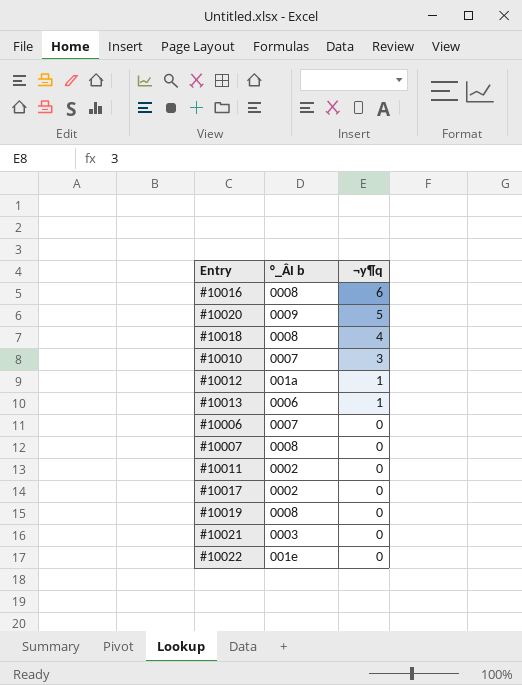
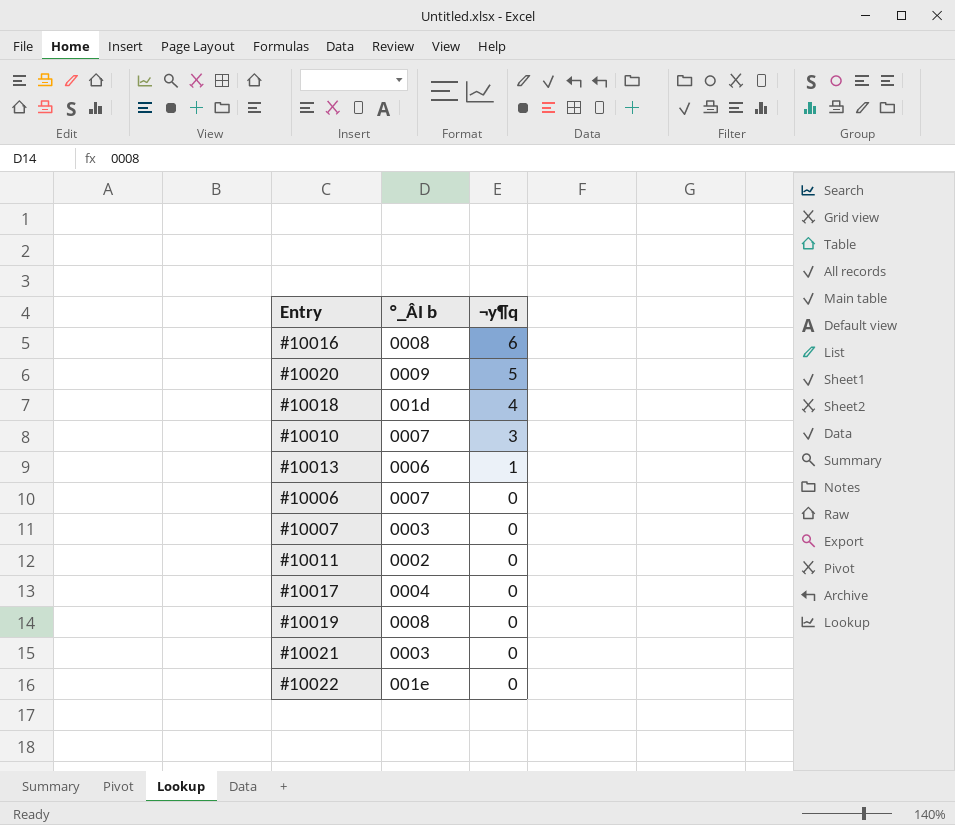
row #10012: 001a | 1 -> none
#10018 | °_ÂI b: 0008 -> 001d
#10007 | °_ÂI b: 0008 -> 0003
#10017 | °_ÂI b: 0002 -> 0004

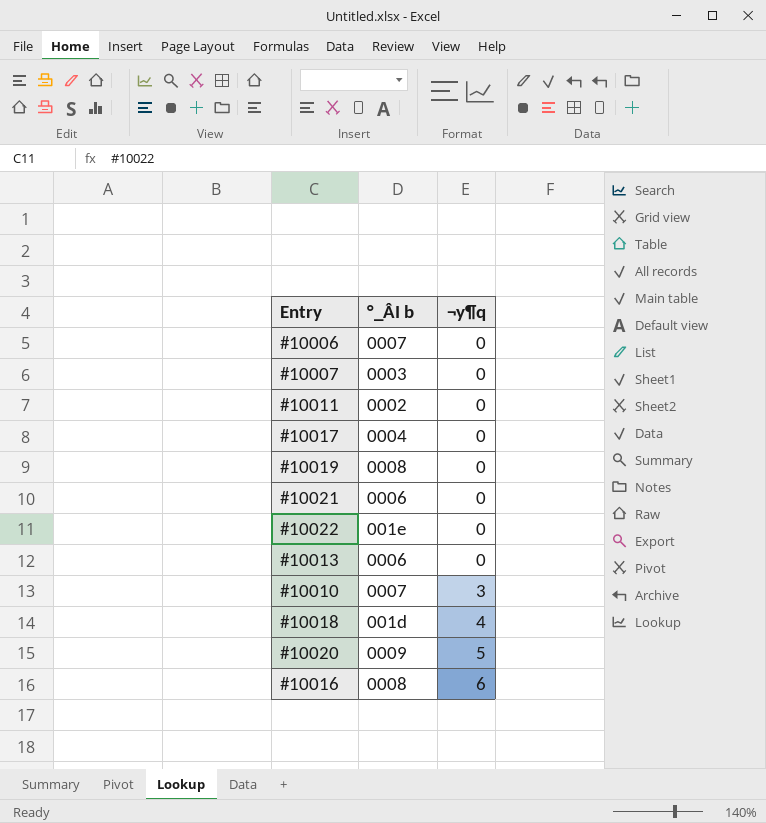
row order: ¬y¶q descending -> ¬y¶q ascending
#10021 | °_ÂI b: 0003 -> 0006
#10013 | ¬y¶q: 1 -> 0

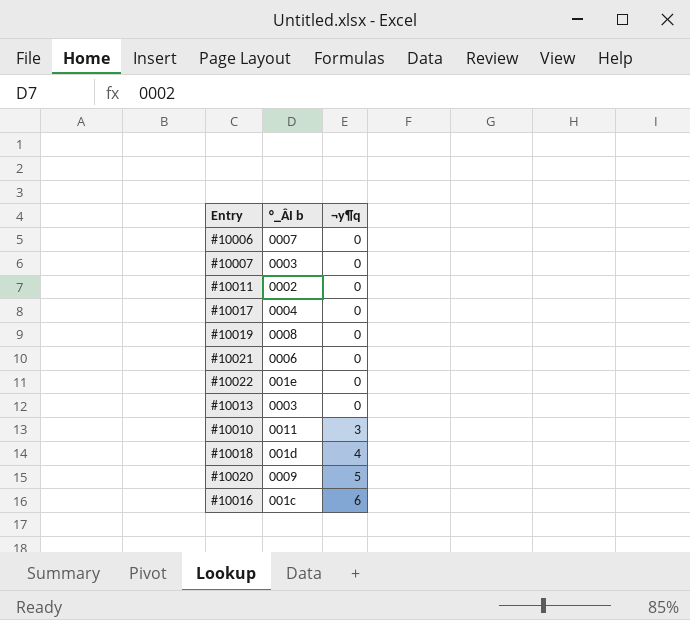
#10013 | °_ÂI b: 0006 -> 0003
#10010 | °_ÂI b: 0007 -> 0011
#10016 | °_ÂI b: 0008 -> 001c

